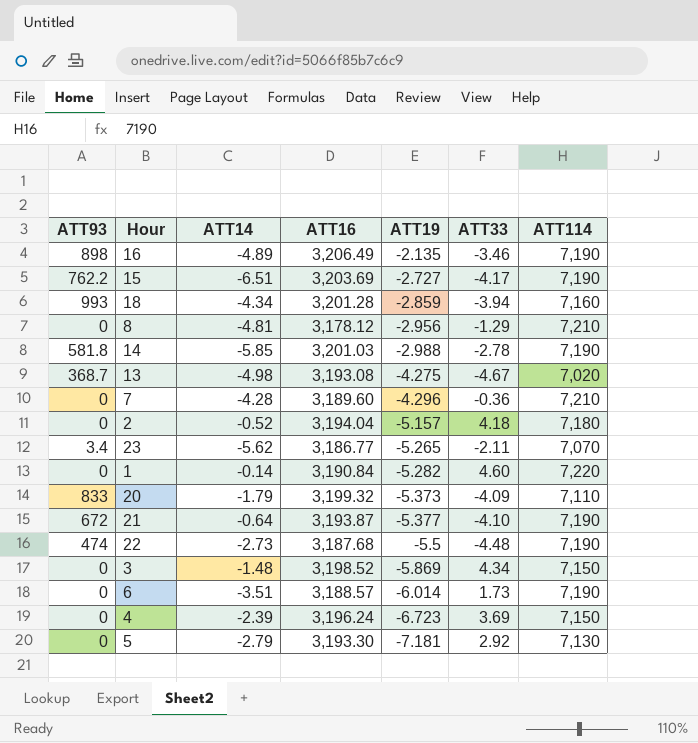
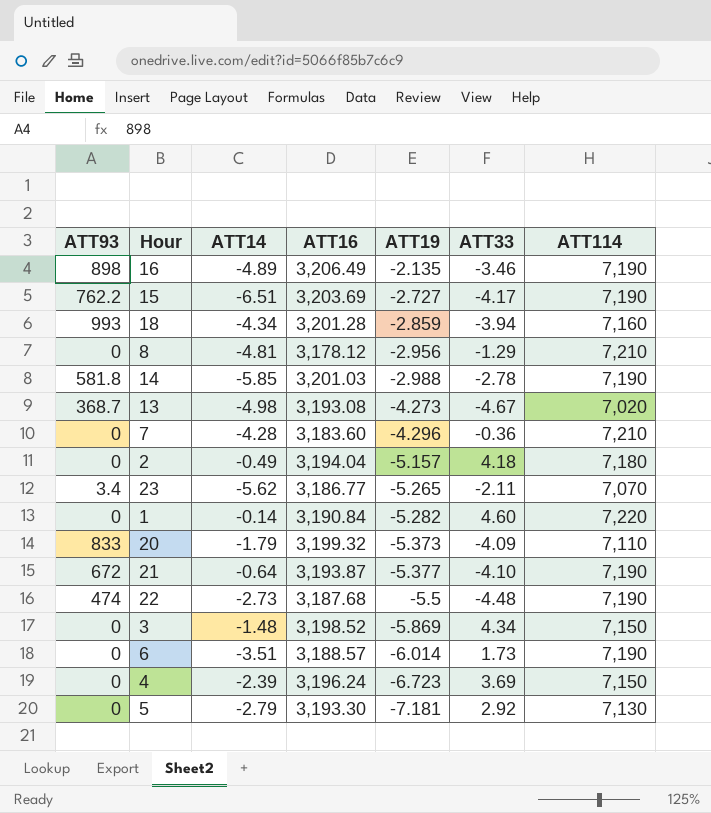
13 | ATT19: -4.275 -> -4.273
7 | ATT16: 3,189.60 -> 3,183.60
2 | ATT14: -0.52 -> -0.49

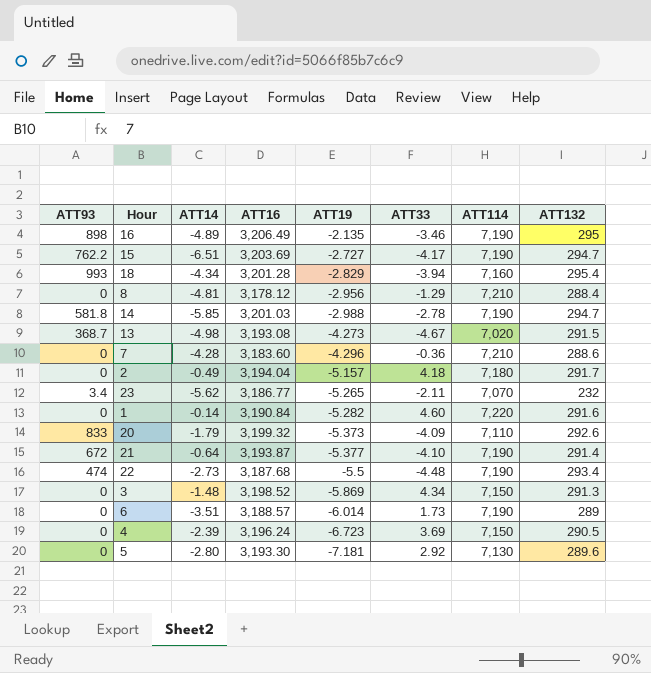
column ATT132 | position: none -> 8
18 | ATT19: -2.859 -> -2.829
5 | ATT14: -2.79 -> -2.80

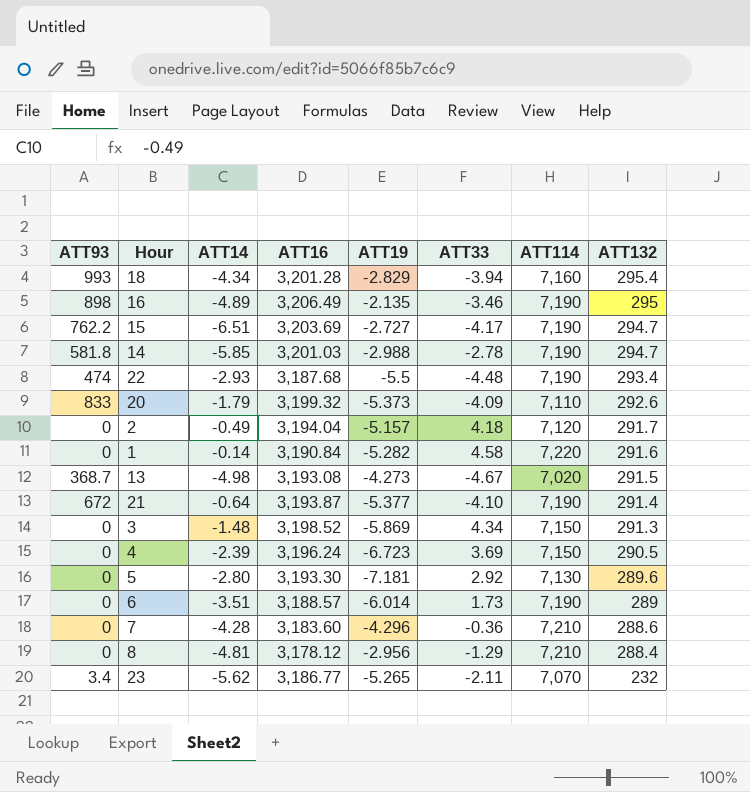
row order: ATT19 descending -> ATT132 descending
22 | ATT14: -2.73 -> -2.93
2 | ATT114: 7,180 -> 7,120
1 | ATT33: 4.60 -> 4.58

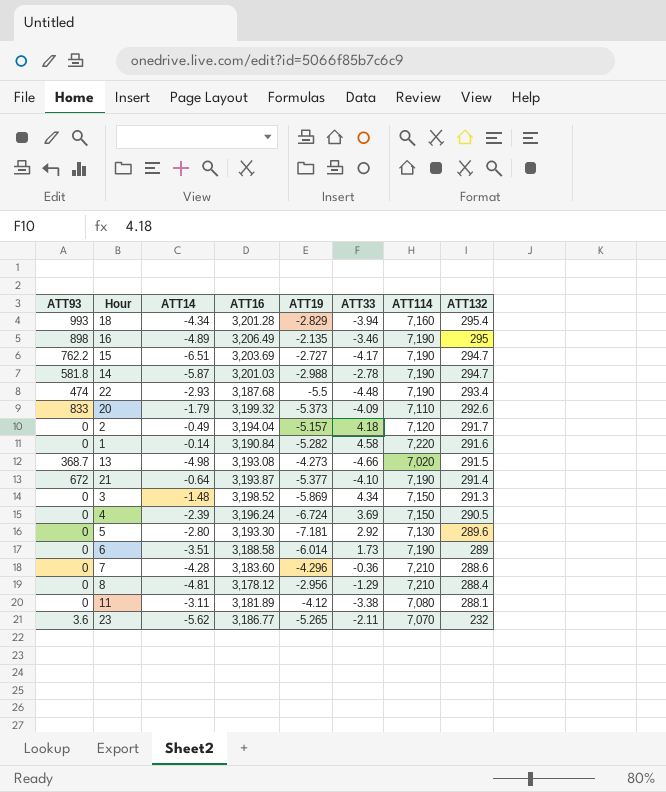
14 | ATT14: -5.85 -> -5.87
13 | ATT33: -4.67 -> -4.66
4 | ATT19: -6.723 -> -6.724
6 | ATT16: 3,188.57 -> 3,188.58
row 11: none -> 0 | -3.11 | 3,181.89 | -4.12 | -3.38 | 7,080 | 288.1
23 | ATT93: 3.4 -> 3.6

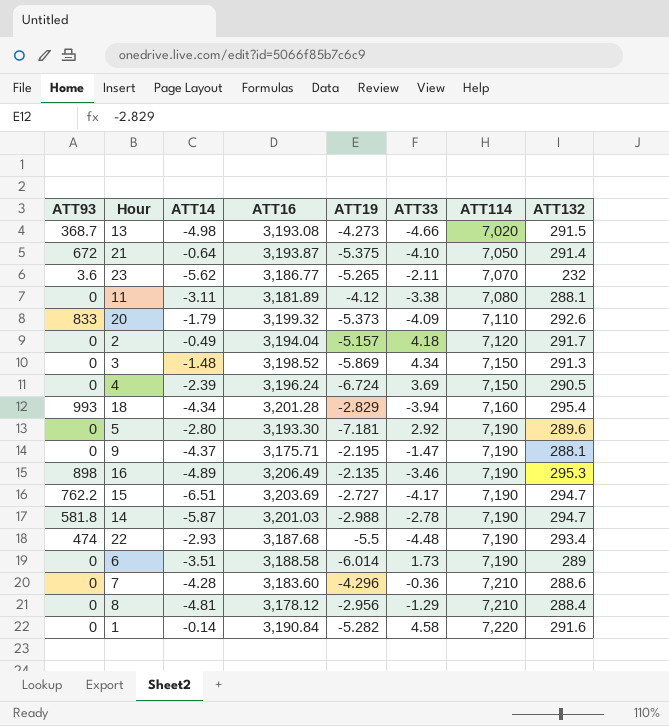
row order: ATT132 descending -> ATT114 ascending
21 | ATT19: -5.377 -> -5.375
21 | ATT114: 7,190 -> 7,050
5 | ATT114: 7,130 -> 7,190
row 9: none -> 0 | -4.37 | 3,175.71 | -2.195 | -1.47 | 7,190 | 288.1
16 | ATT132: 295 -> 295.3

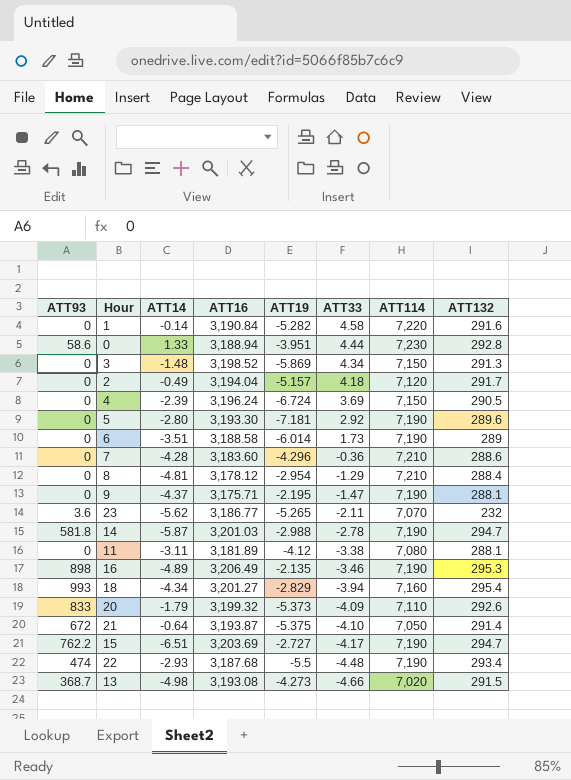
row order: ATT114 ascending -> ATT33 descending
row 0: none -> 58.6 | 1.33 | 3,188.94 | -3.951 | 4.44 | 7,230 | 292.8
8 | ATT19: -2.956 -> -2.954
18 | ATT16: 3,201.28 -> 3,201.27

